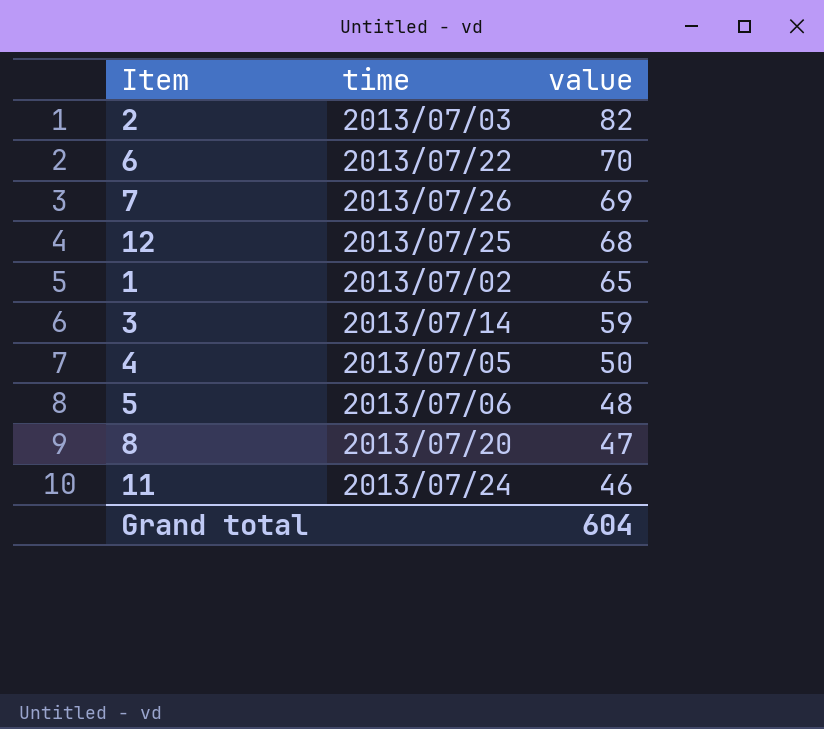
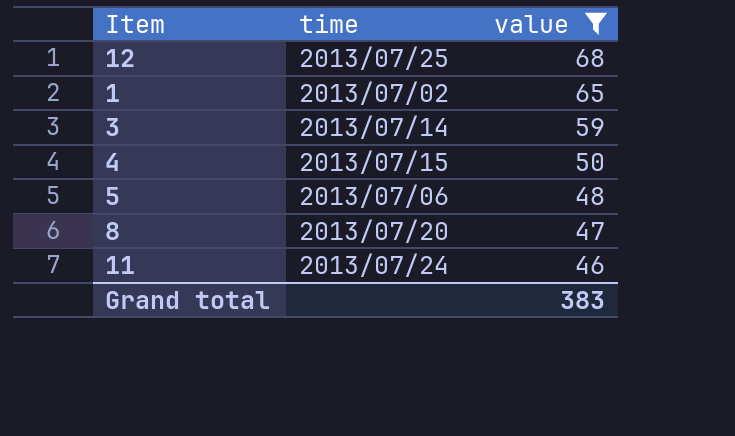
filter: none -> value <= 68
4 | time: 2013/07/05 -> 2013/07/15
Grand total | value: 604 -> 383

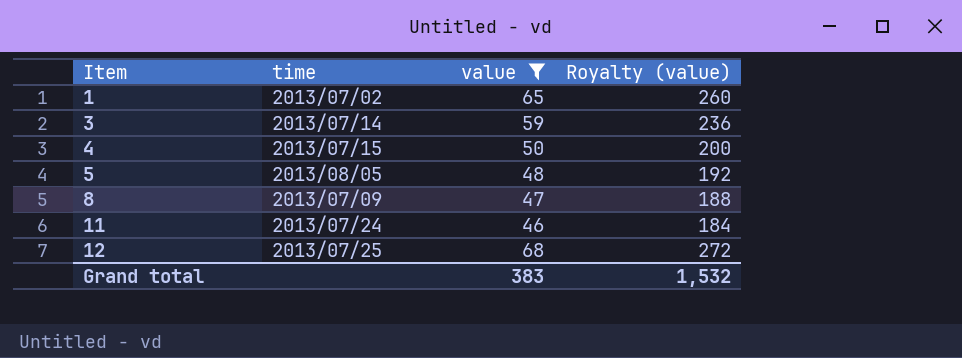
row order: value descending -> Item ascending
column Royalty (value) | formula: none -> [value] * 4
5 | time: 2013/07/06 -> 2013/08/05
8 | time: 2013/07/20 -> 2013/07/09

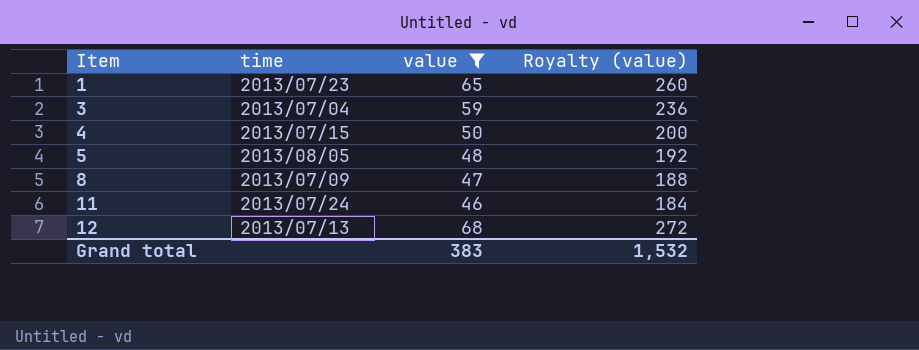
1 | time: 2013/07/02 -> 2013/07/23
3 | time: 2013/07/14 -> 2013/07/04
12 | time: 2013/07/25 -> 2013/07/13

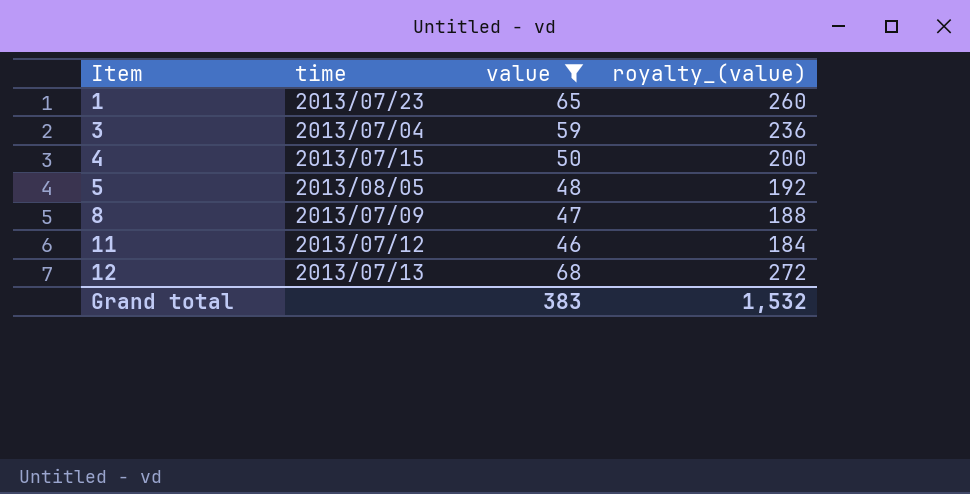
column name: Royalty (value) -> royalty_(value)
11 | time: 2013/07/24 -> 2013/07/12

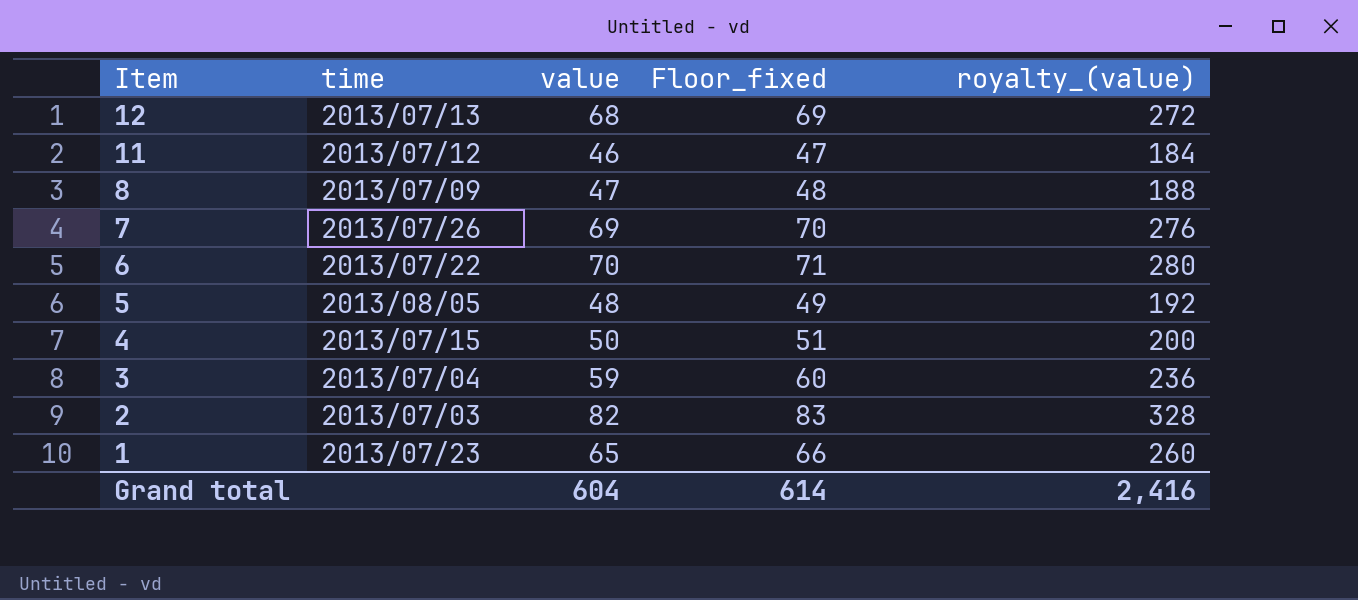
filter: value <= 68 -> none
row order: Item ascending -> Item descending
column Floor_fixed | formula: none -> [value] + 1
Grand total | value: 383 -> 604
Grand total | royalty_(value): 1,532 -> 2,416

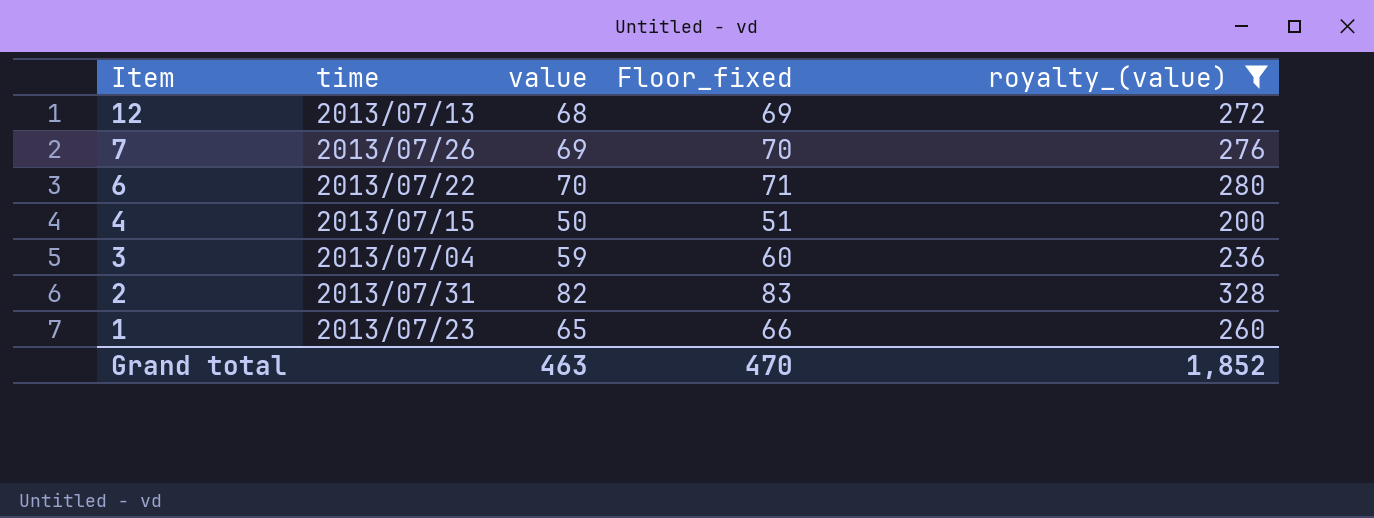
filter: none -> royalty_(value) >= 200
2 | time: 2013/07/03 -> 2013/07/31
Grand total | value: 604 -> 463
Grand total | Floor_fixed: 614 -> 470
Grand total | royalty_(value): 2,416 -> 1,852

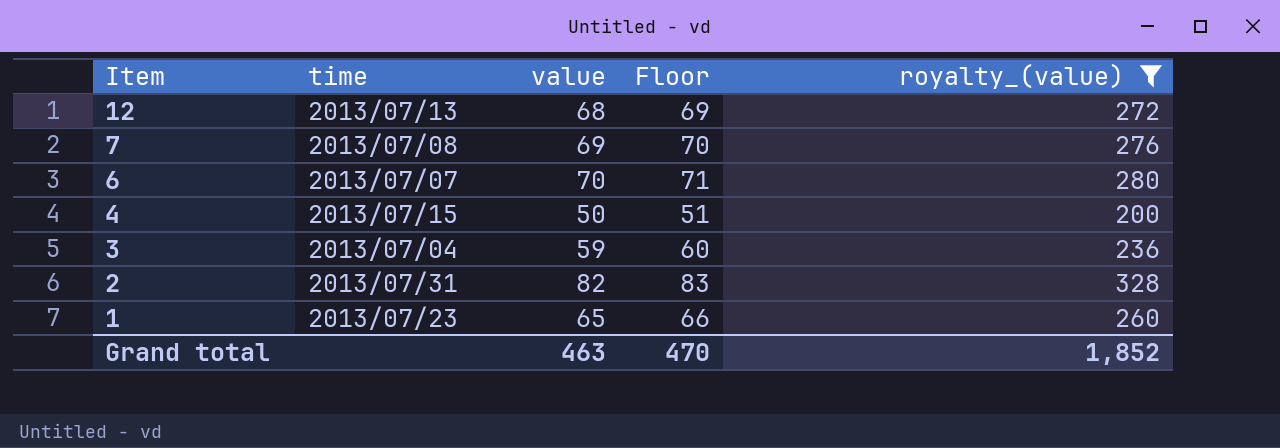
column name: Floor_fixed -> Floor
7 | time: 2013/07/26 -> 2013/07/08
6 | time: 2013/07/22 -> 2013/07/07

